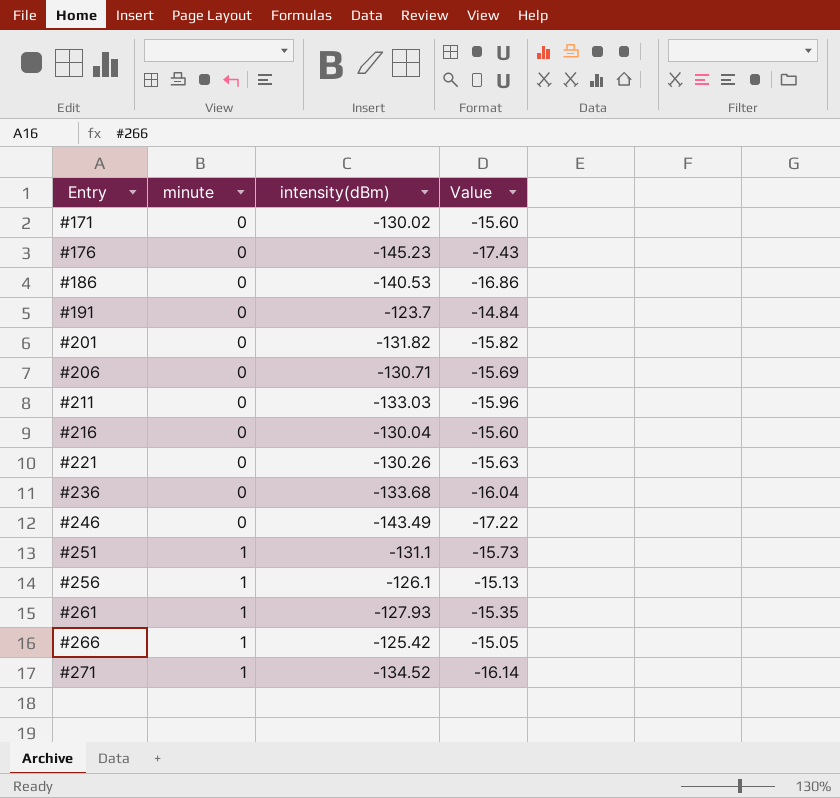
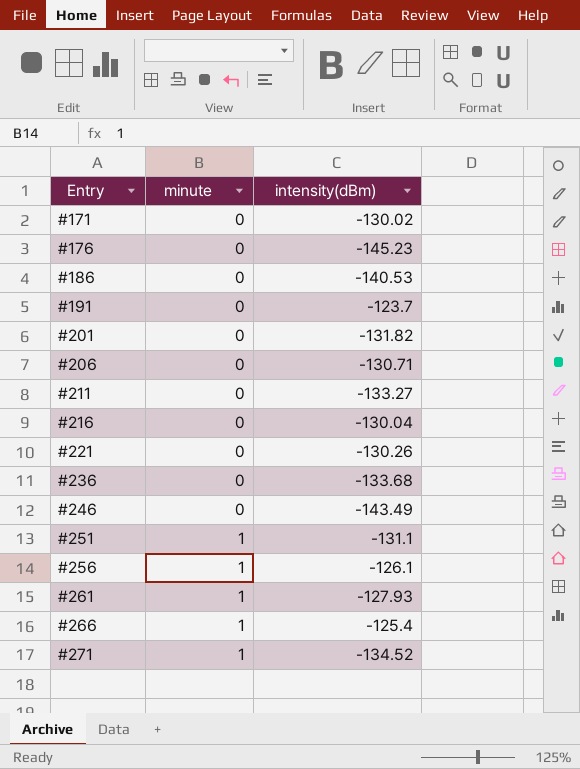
column Value | formula: [intensity(dBm)] * 0.12 -> none
#211 | intensity(dBm): -133.03 -> -133.27
#266 | intensity(dBm): -125.42 -> -125.4

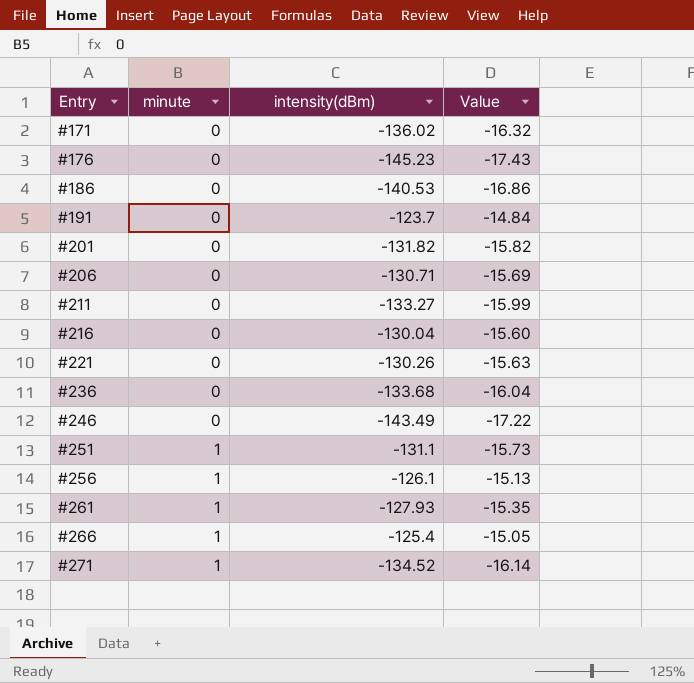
column Value | formula: none -> [intensity(dBm)] * 0.12
#171 | intensity(dBm): -130.02 -> -136.02

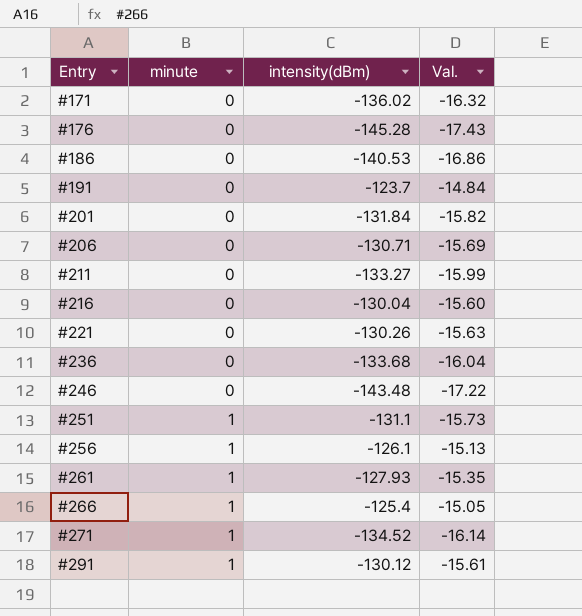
column name: Value -> Val.
#176 | intensity(dBm): -145.23 -> -145.28
#201 | intensity(dBm): -131.82 -> -131.84
#246 | intensity(dBm): -143.49 -> -143.48
row #291: none -> 1 | -130.12 | -15.61

